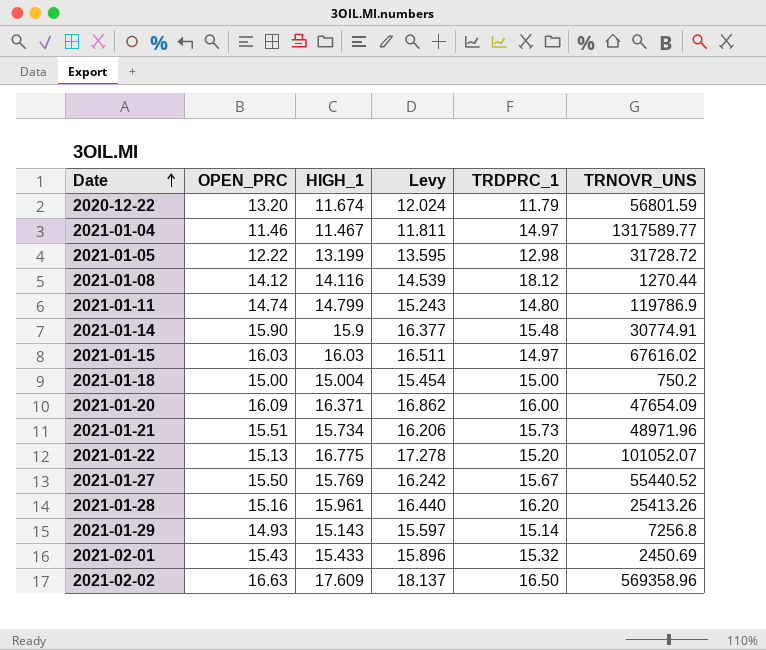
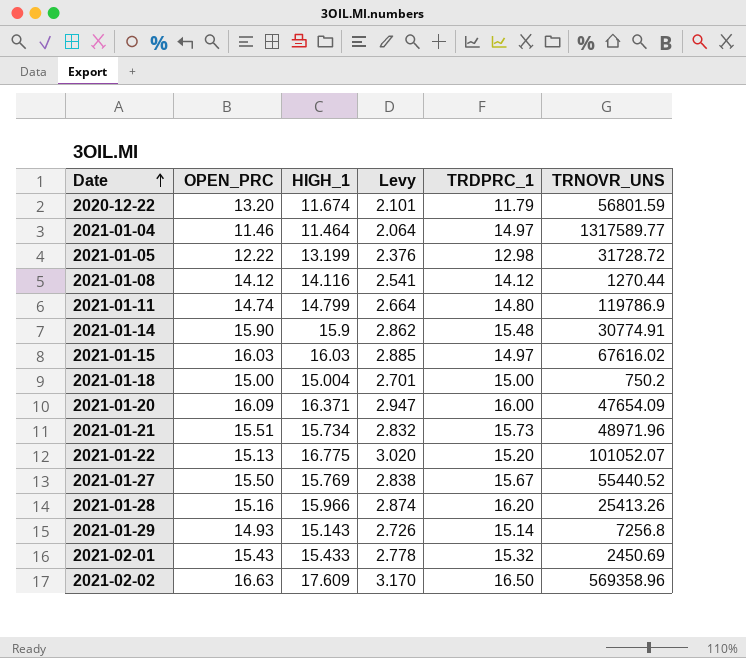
column Levy | formula: [HIGH_1] * 1.03 -> [HIGH_1] * 0.18
2021-01-04 | HIGH_1: 11.467 -> 11.464
2021-01-08 | TRDPRC_1: 18.12 -> 14.12
2021-01-28 | HIGH_1: 15.961 -> 15.966

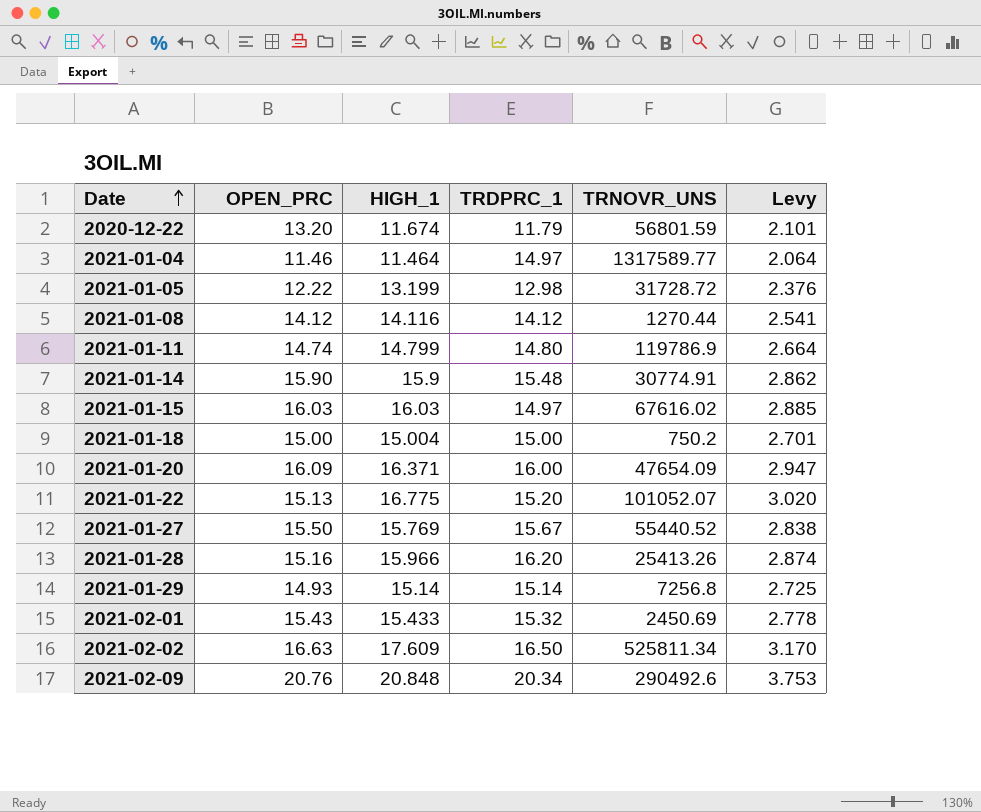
column Levy | position: 4 -> 6
row 2021-01-21: 15.51 | 15.734 | 2.832 | 15.73 | 48971.96 -> none
2021-01-29 | HIGH_1: 15.143 -> 15.14
2021-01-29 | Levy: 2.726 -> 2.725
2021-02-02 | TRNOVR_UNS: 569358.96 -> 525811.34
row 2021-02-09: none -> 20.76 | 20.848 | 20.34 | 290492.6 | 3.753

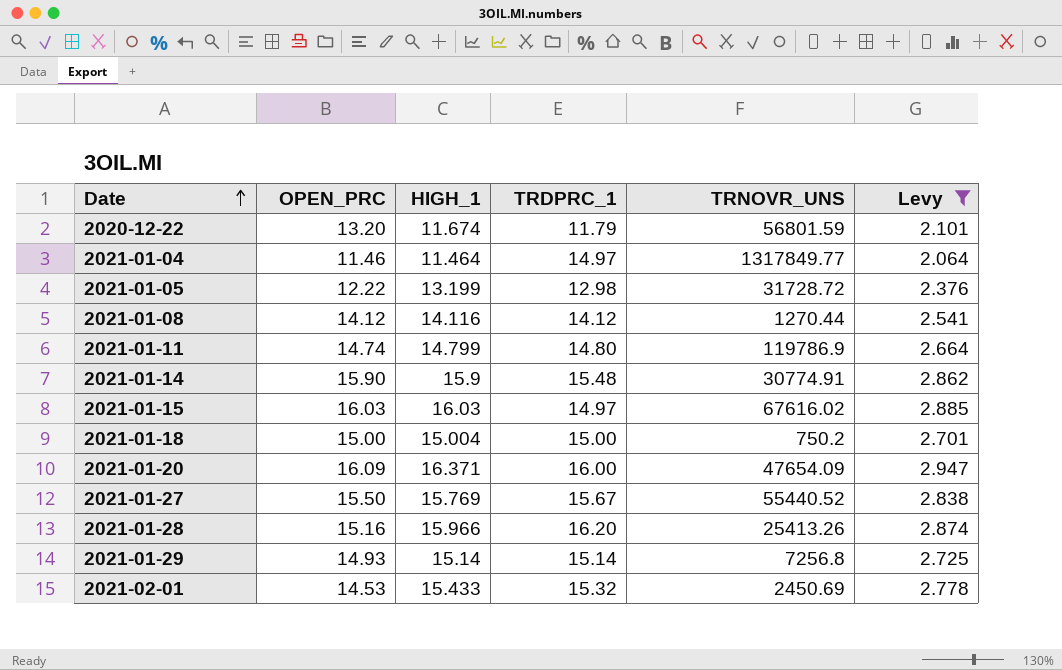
filter: none -> Levy <= 2.947
2021-01-04 | TRNOVR_UNS: 1317589.77 -> 1317849.77
2021-02-01 | OPEN_PRC: 15.43 -> 14.53

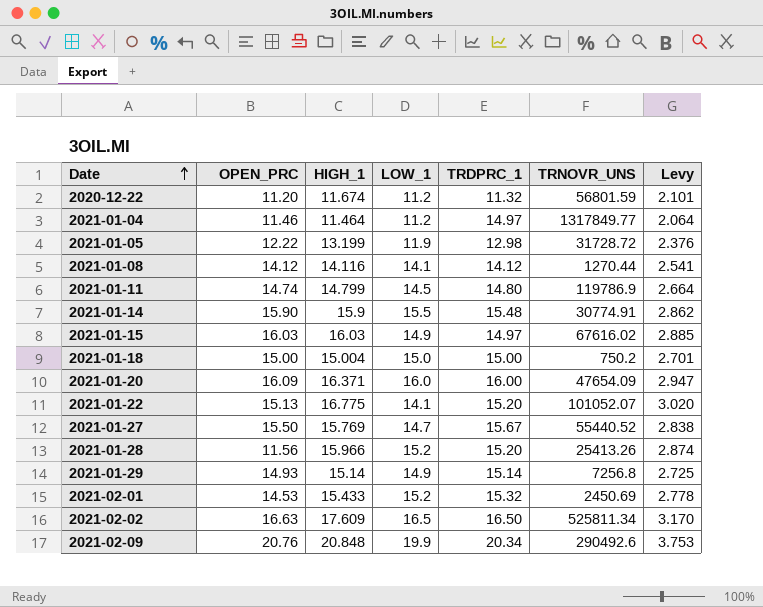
filter: Levy <= 2.947 -> none
column LOW_1 | position: none -> 4
2020-12-22 | OPEN_PRC: 13.20 -> 11.20
2020-12-22 | TRDPRC_1: 11.79 -> 11.32
2021-01-28 | OPEN_PRC: 15.16 -> 11.56
2021-01-28 | TRDPRC_1: 16.20 -> 15.20

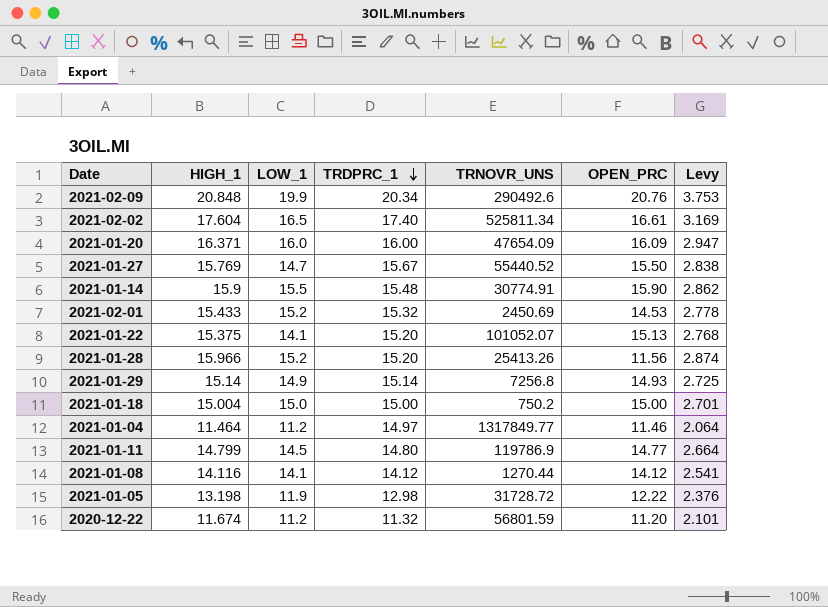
row order: Date ascending -> TRDPRC_1 descending
column OPEN_PRC | position: 2 -> 6
row 2021-01-15: 16.03 | 16.03 | 14.9 | 14.97 | 67616.02 | 2.885 -> none
2021-02-02 | HIGH_1: 17.609 -> 17.604
2021-02-02 | TRDPRC_1: 16.50 -> 17.40
2021-02-02 | OPEN_PRC: 16.63 -> 16.61
2021-02-02 | Levy: 3.170 -> 3.169
2021-01-22 | HIGH_1: 16.775 -> 15.375
2021-01-22 | Levy: 3.020 -> 2.768
2021-01-11 | OPEN_PRC: 14.74 -> 14.77
2021-01-05 | HIGH_1: 13.199 -> 13.198

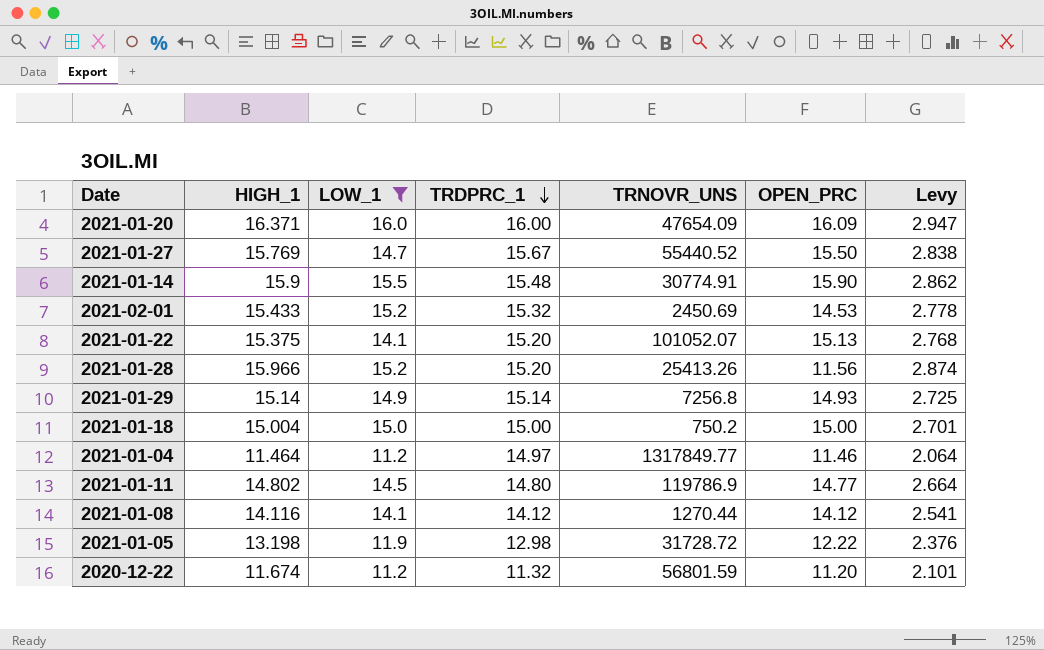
filter: none -> LOW_1 <= 16.0
2021-01-11 | HIGH_1: 14.799 -> 14.802

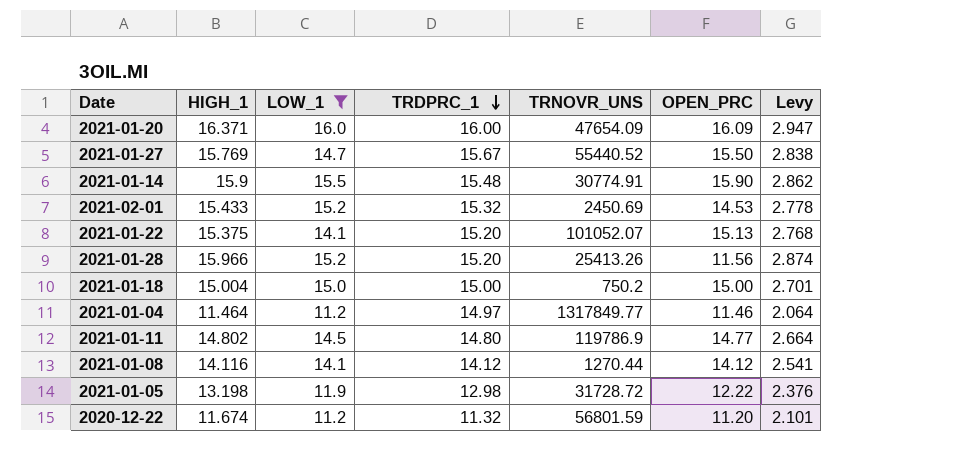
row 2021-01-29: 15.14 | 14.9 | 15.14 | 7256.8 | 14.93 | 2.725 -> none

